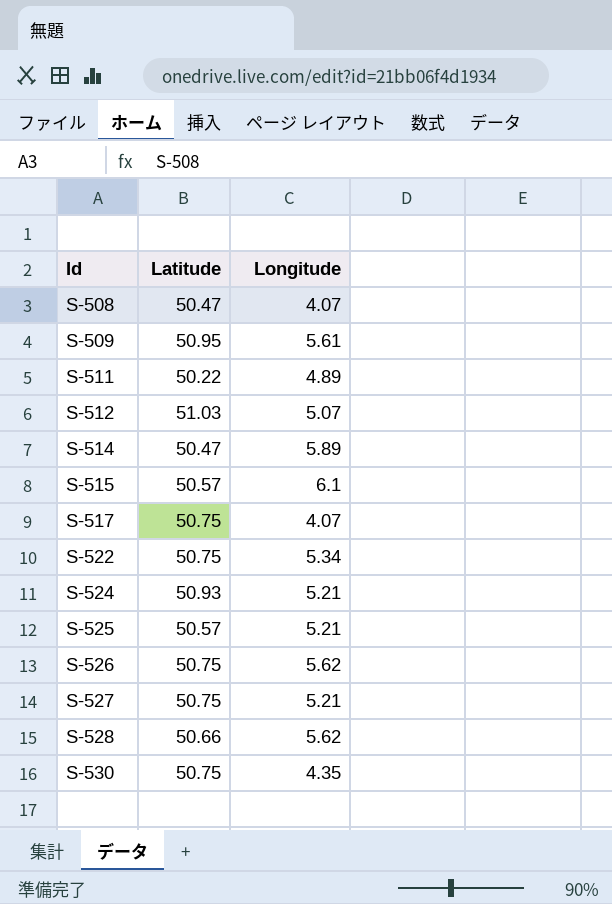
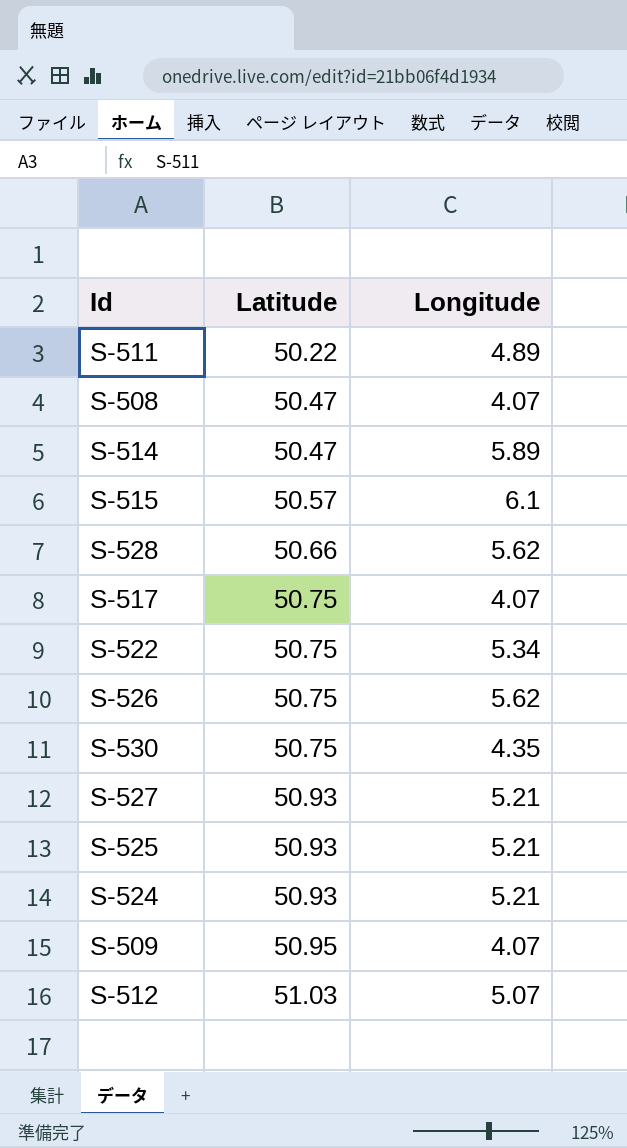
row order: Id ascending -> Latitude ascending
S-527 | Latitude: 50.75 -> 50.93
S-525 | Latitude: 50.57 -> 50.93
S-509 | Longitude: 5.61 -> 4.07

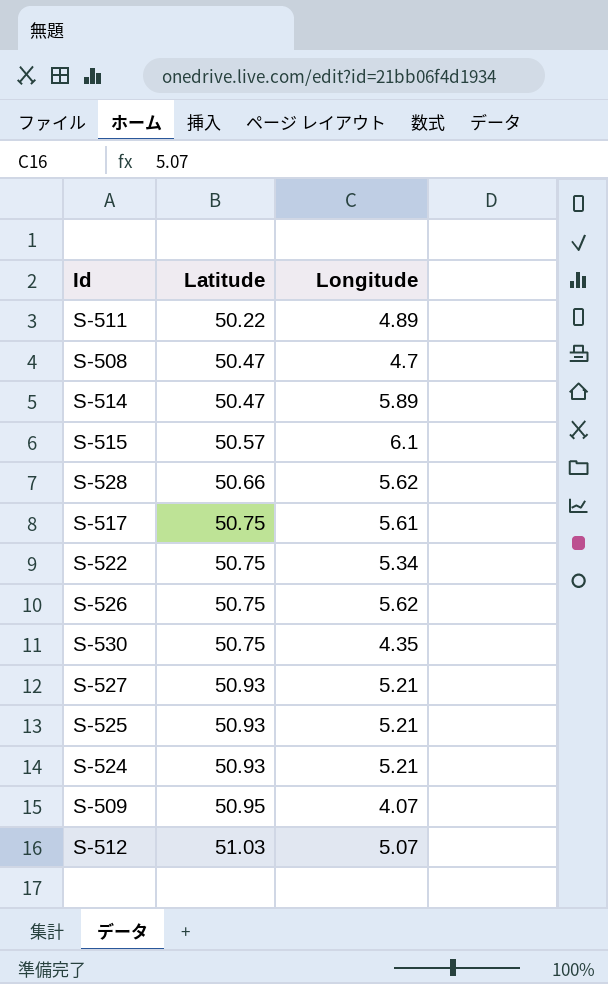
S-508 | Longitude: 4.07 -> 4.7
S-517 | Longitude: 4.07 -> 5.61

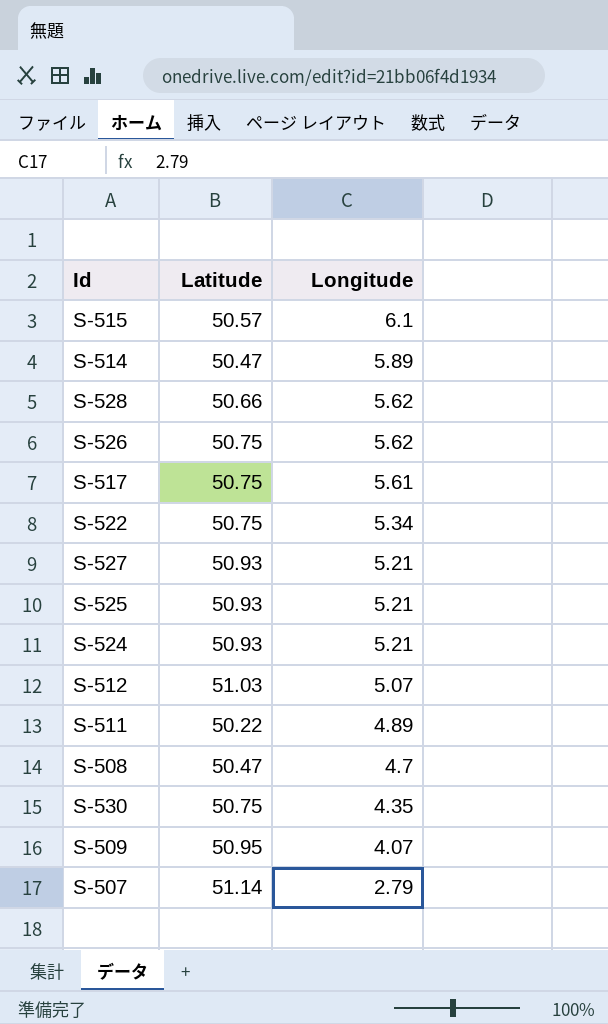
row order: Latitude ascending -> Longitude descending
row S-507: none -> 51.14 | 2.79

